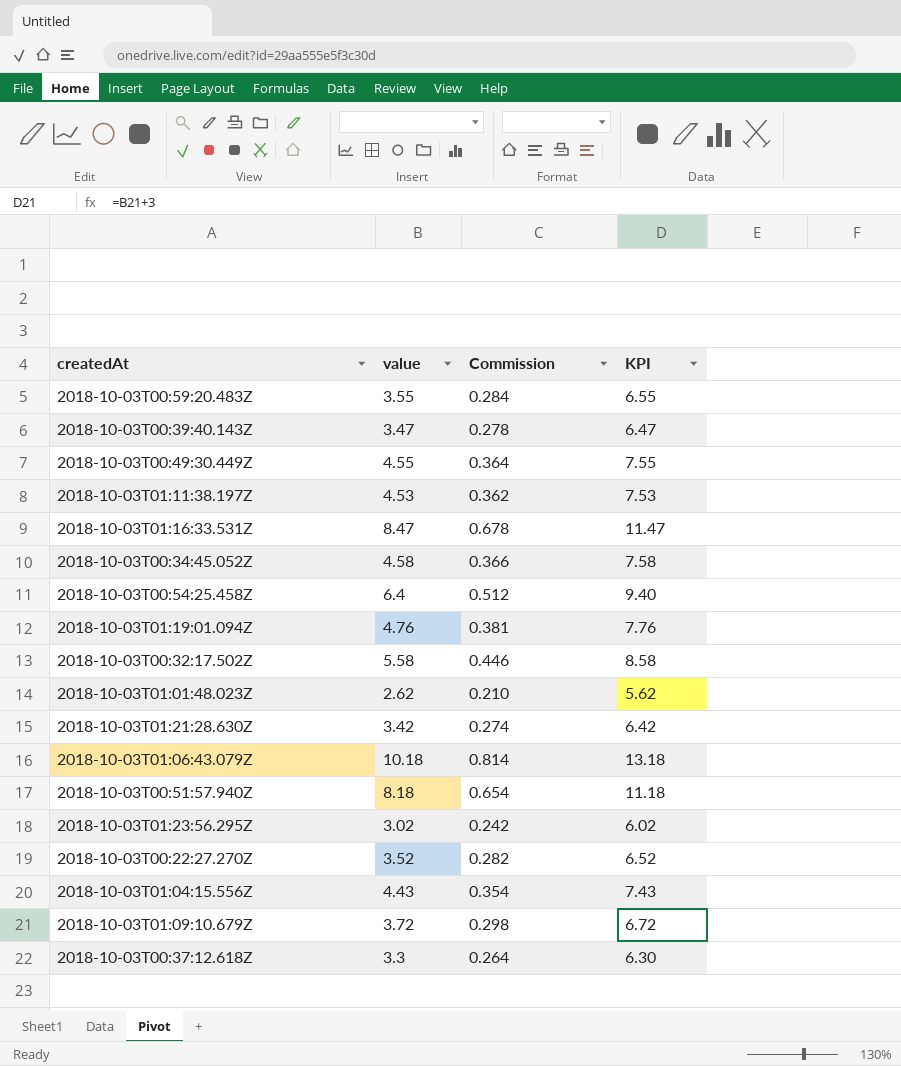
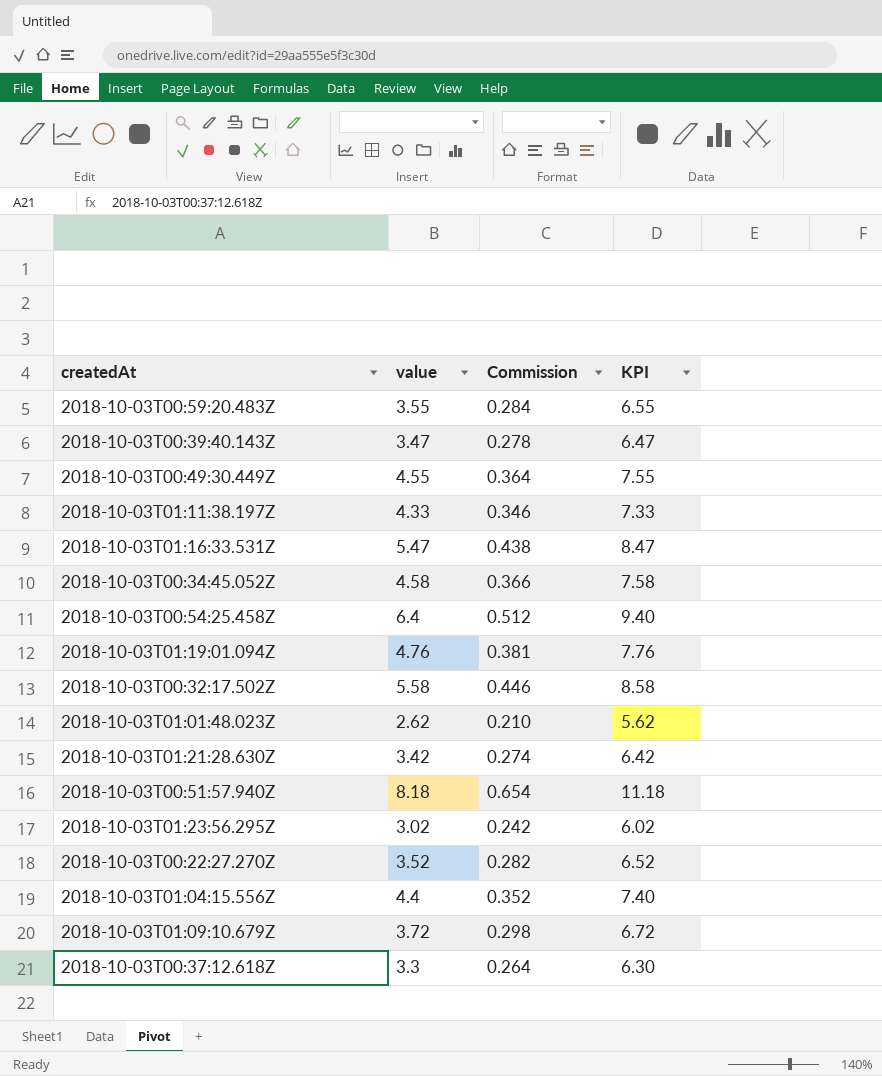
row 2018-10-03T01:06:43.079Z: 10.18 | 0.814 | 13.18 -> none
2018-10-03T01:11:38.197Z | value: 4.53 -> 4.33
2018-10-03T01:11:38.197Z | Commission: 0.362 -> 0.346
2018-10-03T01:11:38.197Z | KPI: 7.53 -> 7.33
2018-10-03T01:16:33.531Z | value: 8.47 -> 5.47
2018-10-03T01:16:33.531Z | Commission: 0.678 -> 0.438
2018-10-03T01:16:33.531Z | KPI: 11.47 -> 8.47
2018-10-03T01:04:15.556Z | value: 4.43 -> 4.4
2018-10-03T01:04:15.556Z | Commission: 0.354 -> 0.352
2018-10-03T01:04:15.556Z | KPI: 7.43 -> 7.40

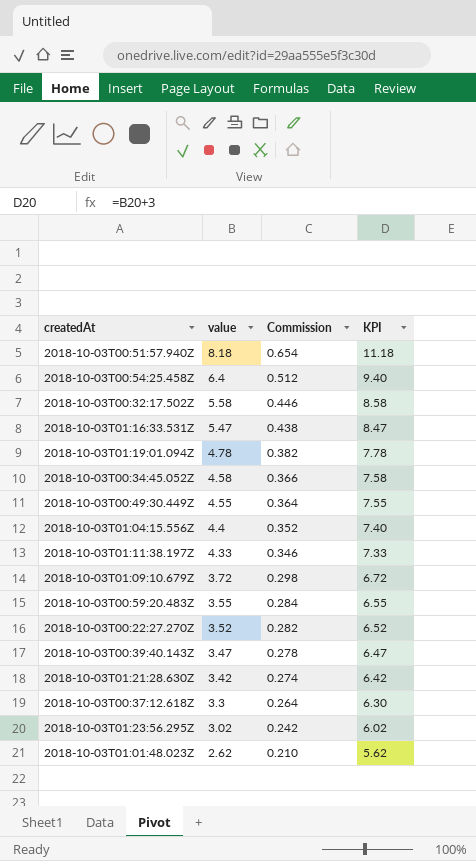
row order: none -> value descending
2018-10-03T01:19:01.094Z | value: 4.76 -> 4.78
2018-10-03T01:19:01.094Z | Commission: 0.381 -> 0.382
2018-10-03T01:19:01.094Z | KPI: 7.76 -> 7.78

